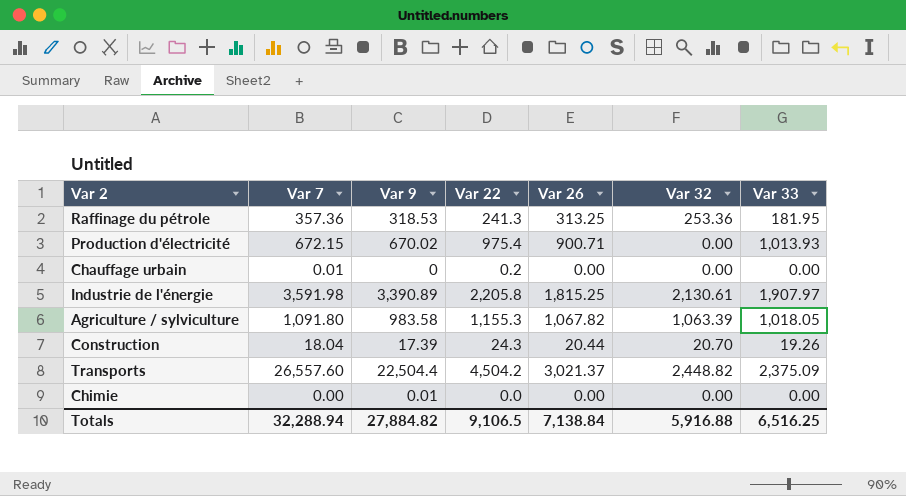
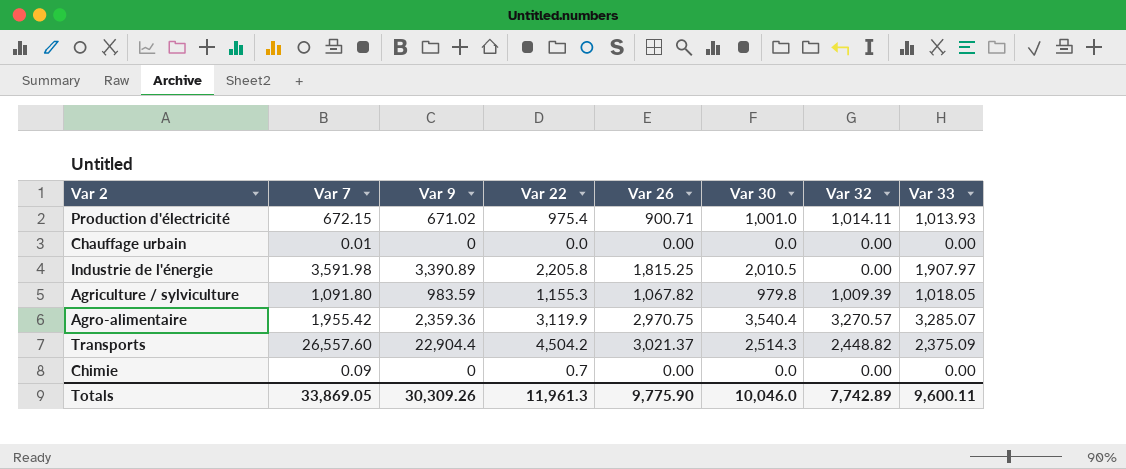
column Var 30 | position: none -> 6
row Raffinage du pétrole: 357.36 | 318.53 | 241.3 | 313.25 | 253.36 | 181.95 -> none
row Construction: 18.04 | 17.39 | 24.3 | 20.44 | 20.70 | 19.26 -> none
Production d'électricité | Var 9: 670.02 -> 671.02
Production d'électricité | Var 32: 0.00 -> 1,014.11
Chauffage urbain | Var 22: 0.2 -> 0.0
Industrie de l'énergie | Var 32: 2,130.61 -> 0.00
Agriculture / sylviculture | Var 9: 983.58 -> 983.59
Agriculture / sylviculture | Var 32: 1,063.39 -> 1,009.39
row Agro-alimentaire: none -> 1,955.42 | 2,359.36 | 3,119.9 | 2,970.75 | 3,540.4 | 3,270.57 | 3,285.07
Transports | Var 9: 22,504.4 -> 22,904.4
Chimie | Var 7: 0.00 -> 0.09
Chimie | Var 9: 0.01 -> 0
Chimie | Var 22: 0.0 -> 0.7
Totals | Var 7: 32,288.94 -> 33,869.05
Totals | Var 9: 27,884.82 -> 30,309.26
Totals | Var 22: 9,106.5 -> 11,961.3
Totals | Var 26: 7,138.84 -> 9,775.90
Totals | Var 32: 5,916.88 -> 7,742.89
Totals | Var 33: 6,516.25 -> 9,600.11

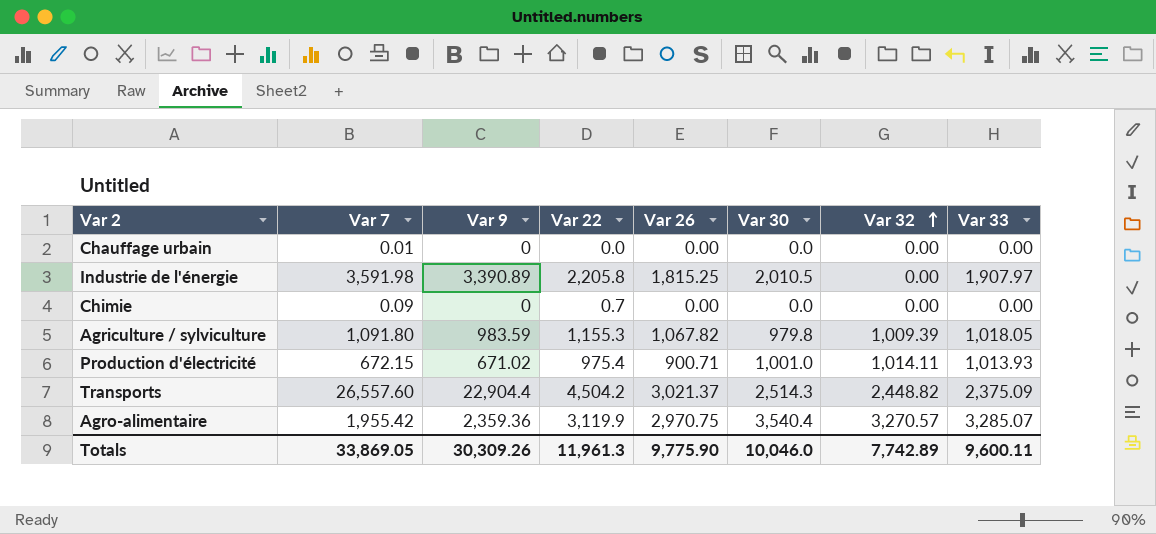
row order: none -> Var 32 ascending

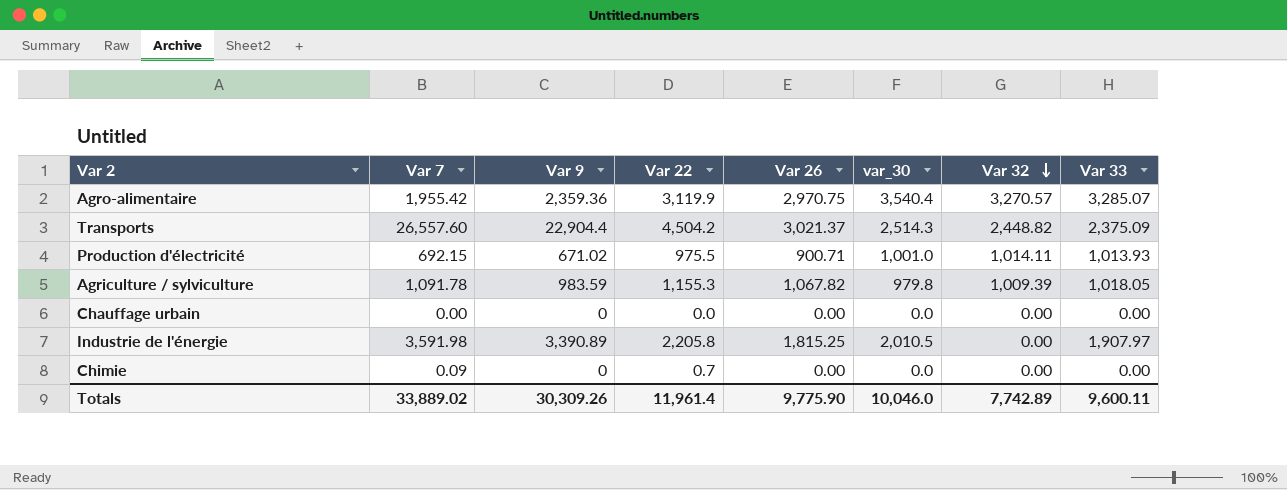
row order: Var 32 ascending -> Var 32 descending
column name: Var 30 -> var_30
Production d'électricité | Var 7: 672.15 -> 692.15
Production d'électricité | Var 22: 975.4 -> 975.5
Agriculture / sylviculture | Var 7: 1,091.80 -> 1,091.78
Chauffage urbain | Var 7: 0.01 -> 0.00
Totals | Var 7: 33,869.05 -> 33,889.02
Totals | Var 22: 11,961.3 -> 11,961.4

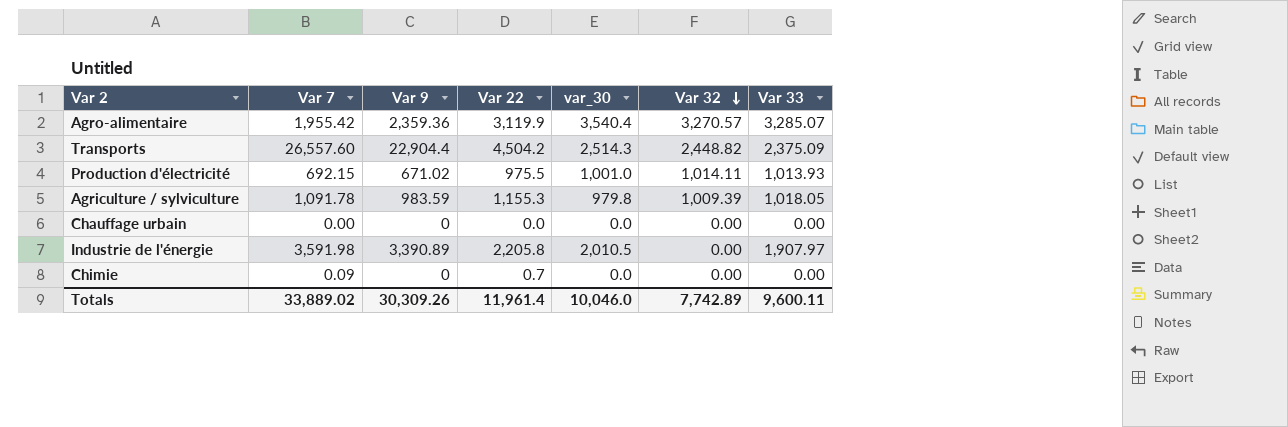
column Var 26 | position: 5 -> none

